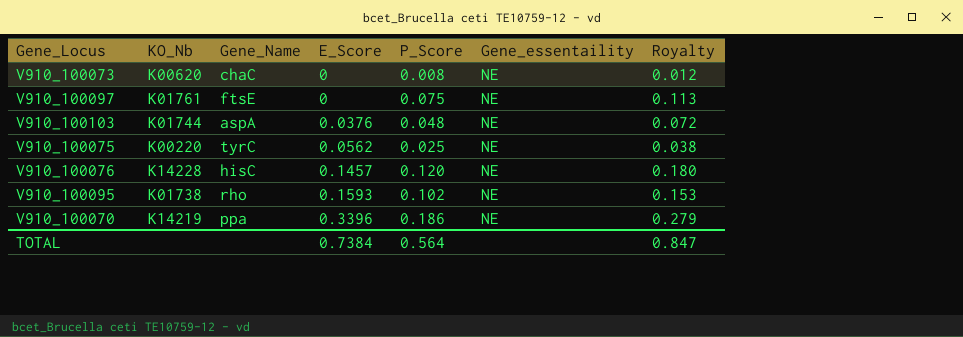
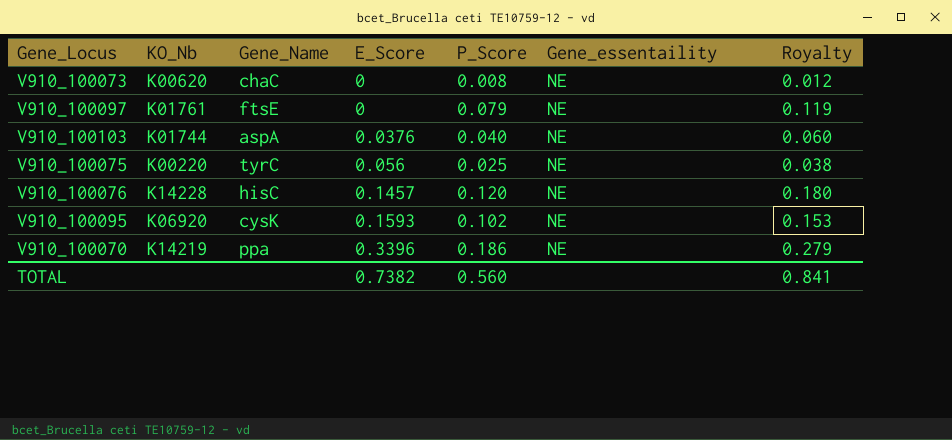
V910_100097 | P_Score: 0.075 -> 0.079
V910_100097 | Royalty: 0.113 -> 0.119
V910_100103 | P_Score: 0.048 -> 0.040
V910_100103 | Royalty: 0.072 -> 0.060
V910_100075 | E_Score: 0.0562 -> 0.056
V910_100095 | KO_Nb: K01738 -> K06920
V910_100095 | Gene_Name: rho -> cysK
TOTAL | E_Score: 0.7384 -> 0.7382
TOTAL | P_Score: 0.564 -> 0.560
TOTAL | Royalty: 0.847 -> 0.841

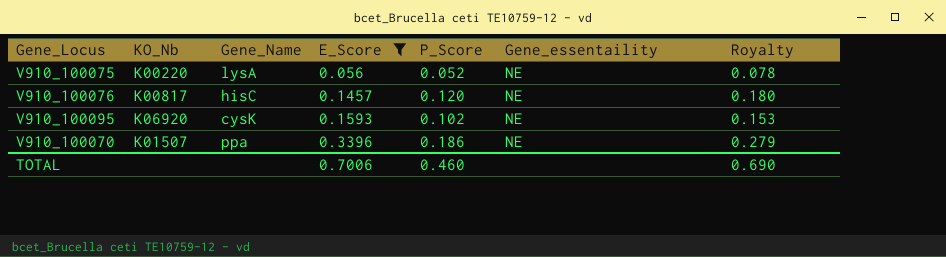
filter: none -> E_Score >= 0.056
V910_100075 | Gene_Name: tyrC -> lysA
V910_100075 | P_Score: 0.025 -> 0.052
V910_100075 | Royalty: 0.038 -> 0.078
V910_100076 | KO_Nb: K14228 -> K00817
V910_100070 | KO_Nb: K14219 -> K01507
TOTAL | E_Score: 0.7382 -> 0.7006
TOTAL | P_Score: 0.560 -> 0.460
TOTAL | Royalty: 0.841 -> 0.690

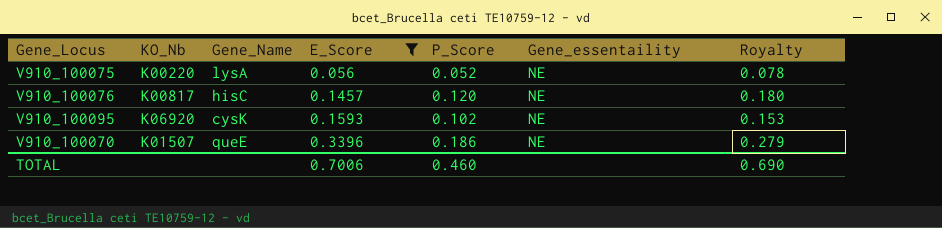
V910_100070 | Gene_Name: ppa -> queE

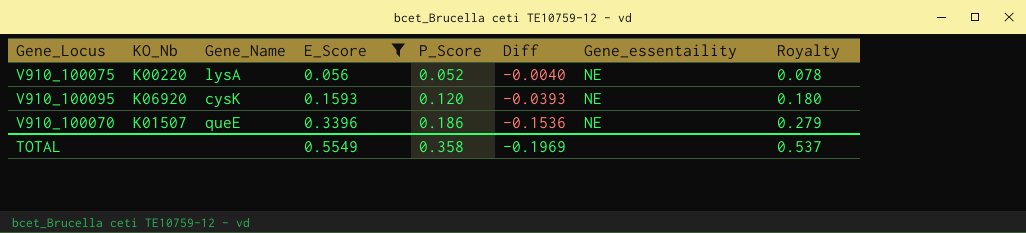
column Diff | formula: none -> [P_Score] - [E_Score]
row V910_100076: K00817 | hisC | 0.1457 | 0.120 | NE | 0.180 -> none
V910_100095 | P_Score: 0.102 -> 0.120
V910_100095 | Royalty: 0.153 -> 0.180
TOTAL | E_Score: 0.7006 -> 0.5549
TOTAL | P_Score: 0.460 -> 0.358
TOTAL | Royalty: 0.690 -> 0.537

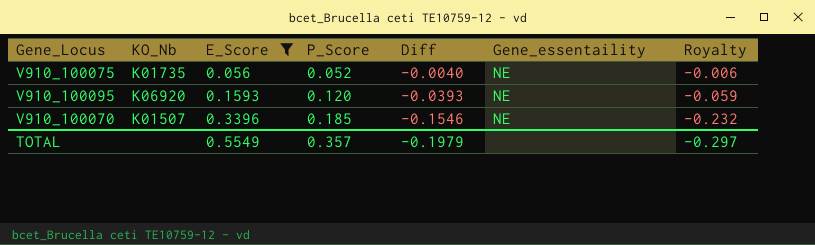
column Gene_Name | position: 3 -> none
column Royalty | formula: [P_Score] * 1.5 -> [Diff] * 1.5
V910_100075 | KO_Nb: K00220 -> K01735
V910_100070 | P_Score: 0.186 -> 0.185
V910_100070 | Diff: -0.1536 -> -0.1546
TOTAL | P_Score: 0.358 -> 0.357
TOTAL | Diff: -0.1969 -> -0.1979
TOTAL | Royalty: 0.537 -> -0.297

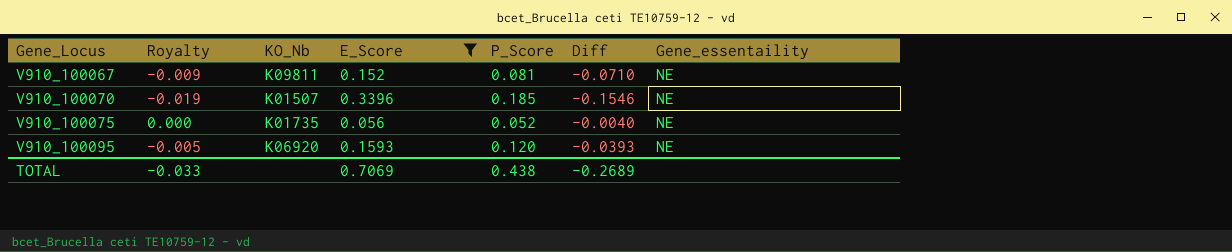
row order: E_Score ascending -> Gene_Locus ascending
column Royalty | formula: [Diff] * 1.5 -> [Diff] * 0.12
column Royalty | position: 7 -> 2
row V910_100067: none -> -0.009 | K09811 | 0.152 | 0.081 | -0.0710 | NE
TOTAL | Royalty: -0.297 -> -0.033
TOTAL | E_Score: 0.5549 -> 0.7069
TOTAL | P_Score: 0.357 -> 0.438
TOTAL | Diff: -0.1979 -> -0.2689

